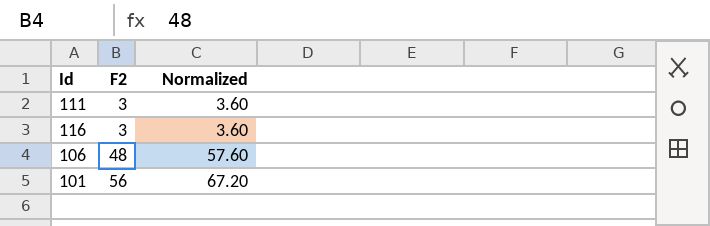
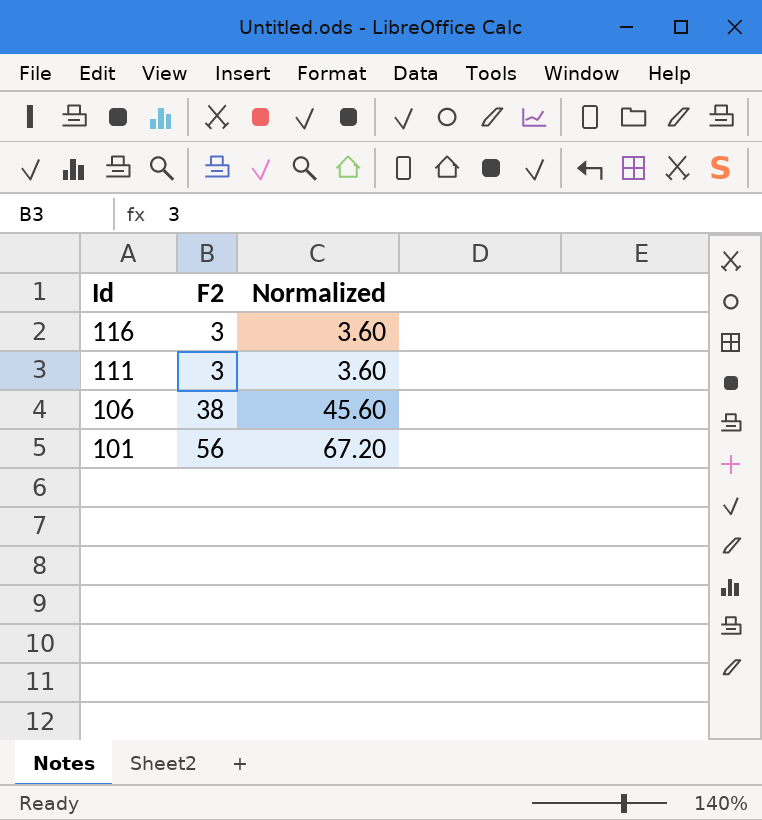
row order: F2 ascending -> Id descending
106 | F2: 48 -> 38
106 | Normalized: 57.60 -> 45.60

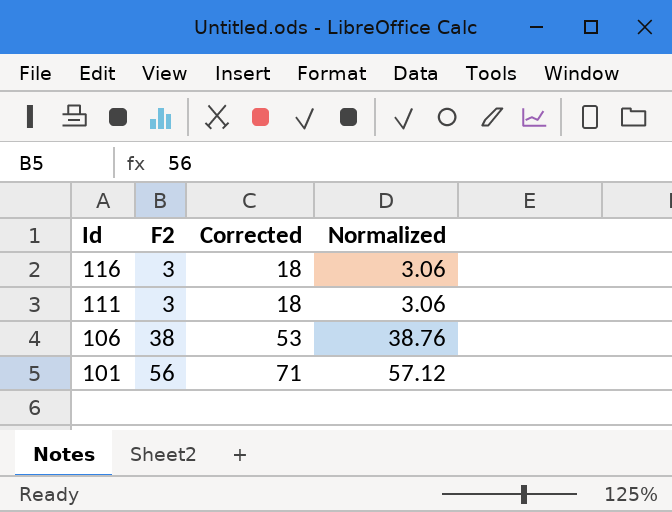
column Corrected | formula: none -> [F2] + 15
column Normalized | formula: [F2] * 1.2 -> [F2] * 1.02

